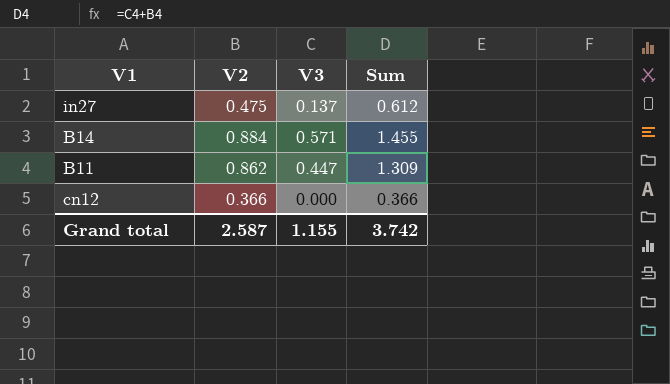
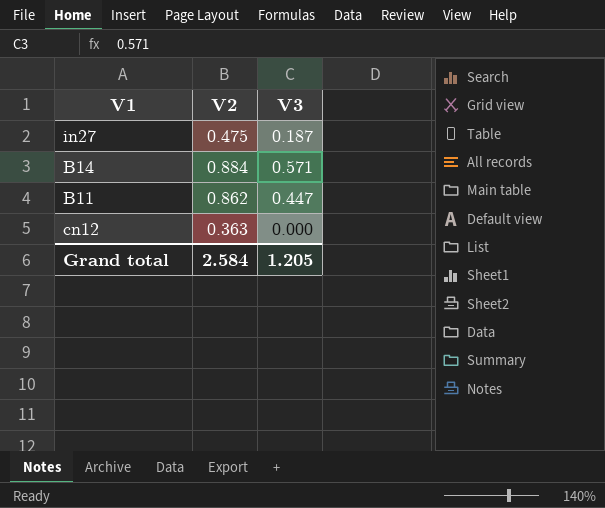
column Sum | formula: [V2] + [V3] -> none
in27 | V3: 0.137 -> 0.187
cn12 | V2: 0.366 -> 0.363
Grand total | V2: 2.587 -> 2.584
Grand total | V3: 1.155 -> 1.205

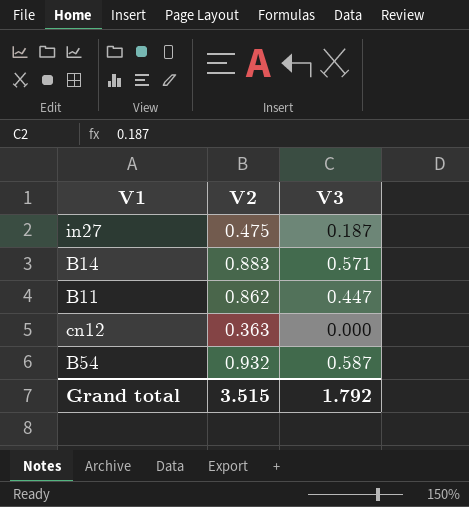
B14 | V2: 0.884 -> 0.883
row B54: none -> 0.932 | 0.587
Grand total | V2: 2.584 -> 3.515
Grand total | V3: 1.205 -> 1.792

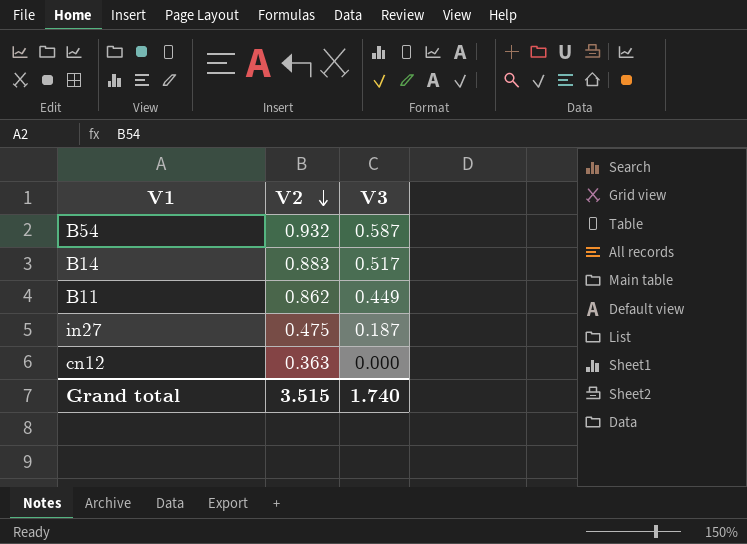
row order: none -> V2 descending
B14 | V3: 0.571 -> 0.517
B11 | V3: 0.447 -> 0.449
Grand total | V3: 1.792 -> 1.740

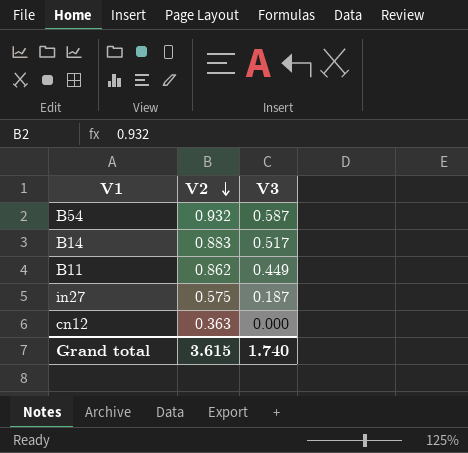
in27 | V2: 0.475 -> 0.575
Grand total | V2: 3.515 -> 3.615

